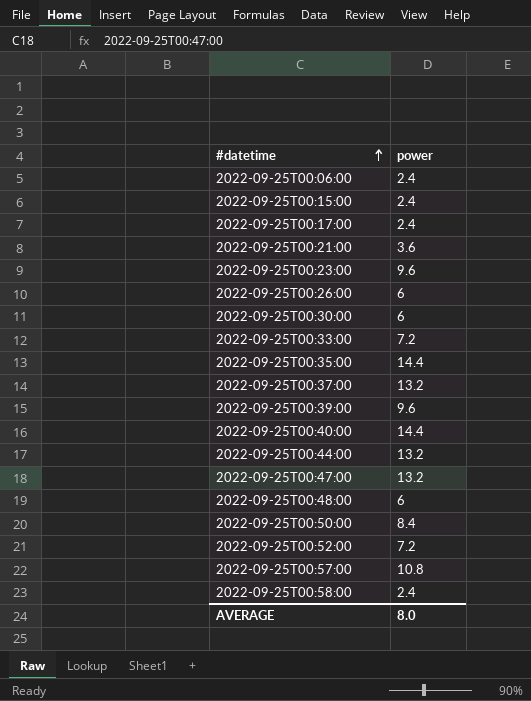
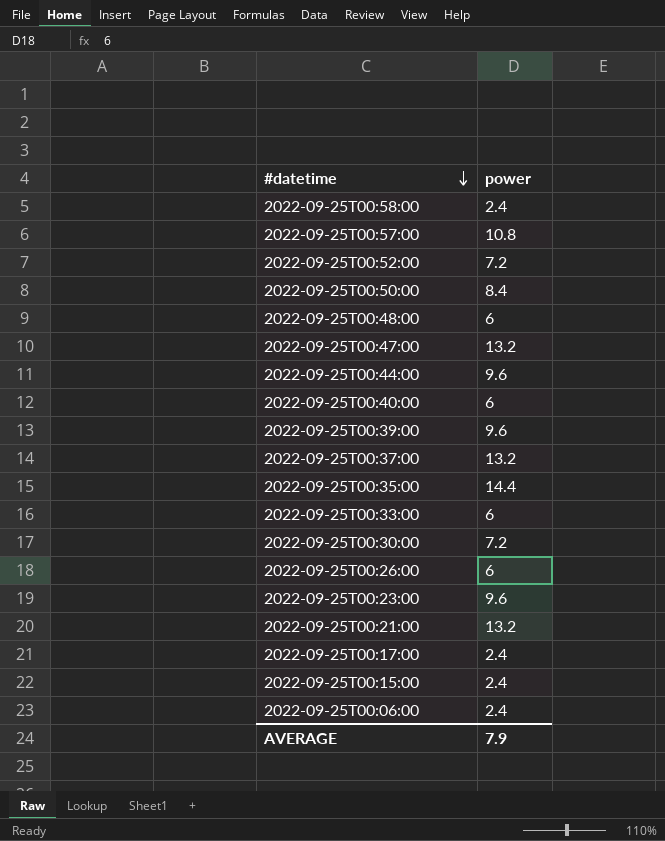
row order: #datetime ascending -> #datetime descending
2022-09-25T00:44:00 | power: 13.2 -> 9.6
2022-09-25T00:40:00 | power: 14.4 -> 6
2022-09-25T00:33:00 | power: 7.2 -> 6
2022-09-25T00:30:00 | power: 6 -> 7.2
2022-09-25T00:21:00 | power: 3.6 -> 13.2
AVERAGE | power: 8.0 -> 7.9

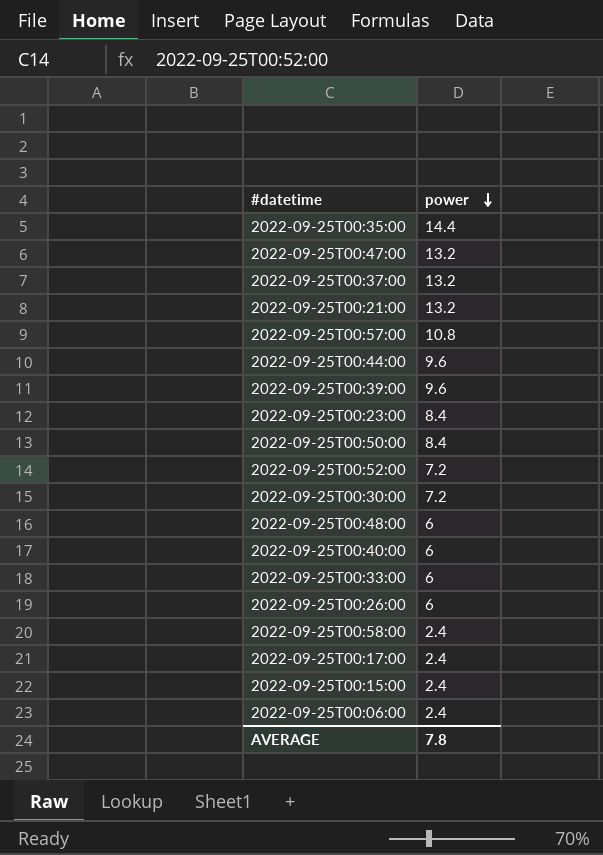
row order: #datetime descending -> power descending
2022-09-25T00:23:00 | power: 9.6 -> 8.4
AVERAGE | power: 7.9 -> 7.8

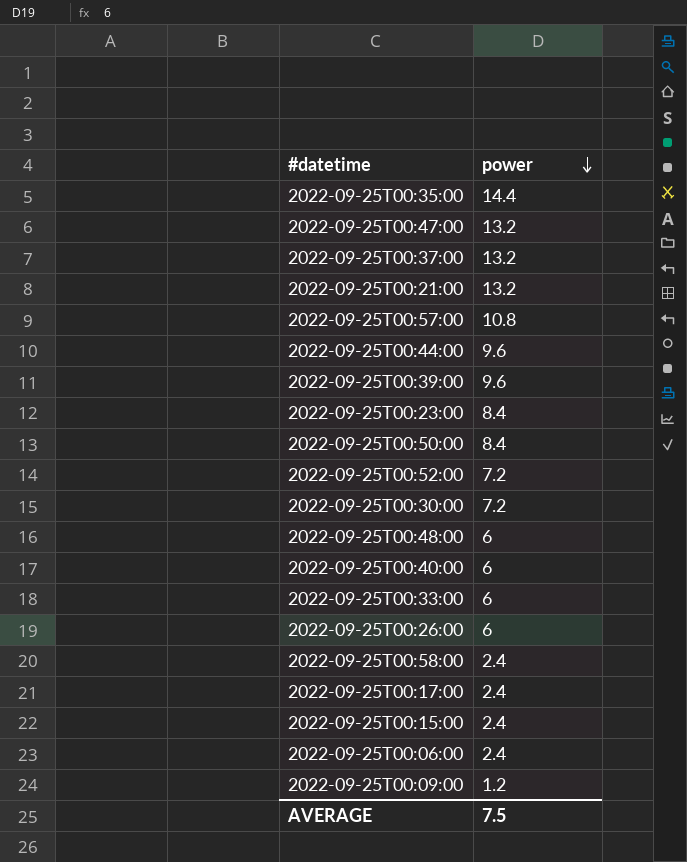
row 2022-09-25T00:09:00: none -> 1.2
AVERAGE | power: 7.8 -> 7.5

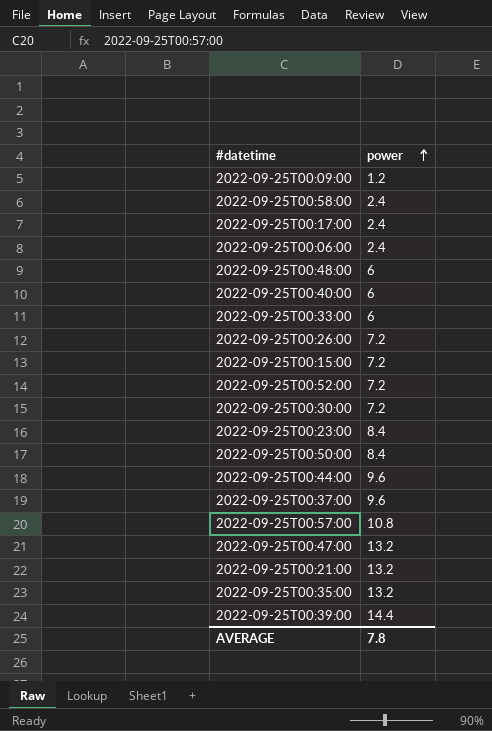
row order: power descending -> power ascending
2022-09-25T00:26:00 | power: 6 -> 7.2
2022-09-25T00:15:00 | power: 2.4 -> 7.2
2022-09-25T00:37:00 | power: 13.2 -> 9.6
2022-09-25T00:35:00 | power: 14.4 -> 13.2
2022-09-25T00:39:00 | power: 9.6 -> 14.4
AVERAGE | power: 7.5 -> 7.8

